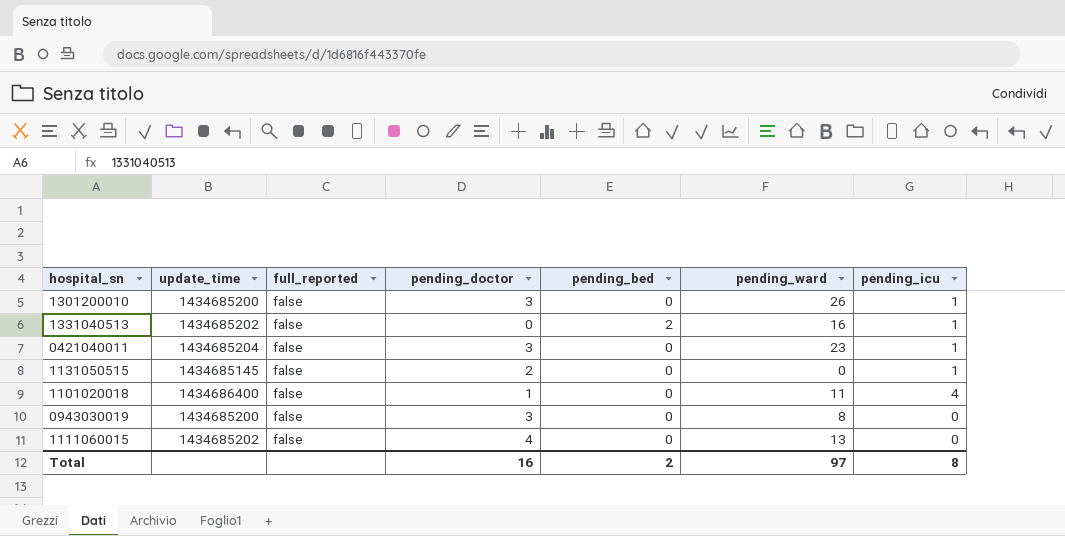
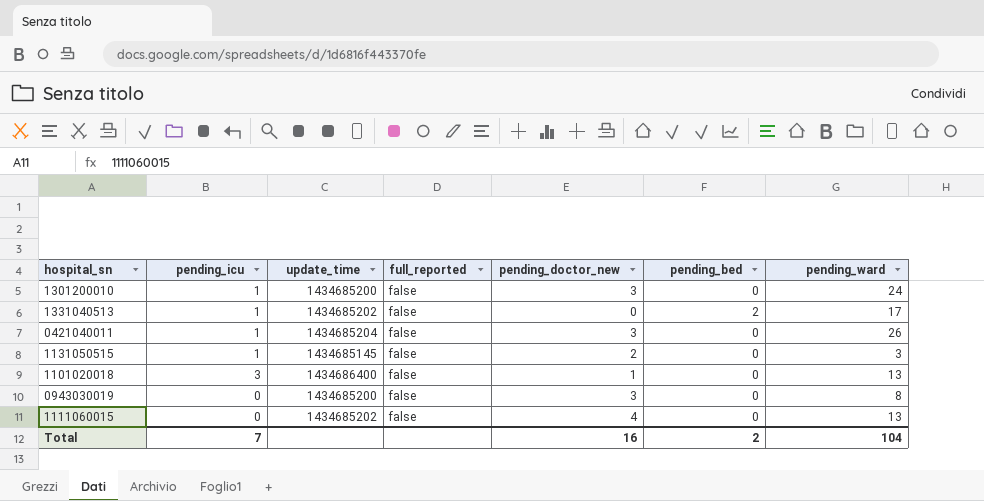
column pending_icu | position: 7 -> 2
column name: pending_doctor -> pending_doctor_new
1301200010 | pending_ward: 26 -> 24
1331040513 | pending_ward: 16 -> 17
0421040011 | pending_ward: 23 -> 26
1131050515 | pending_ward: 0 -> 3
1101020018 | pending_icu: 4 -> 3
1101020018 | pending_ward: 11 -> 13
Total | pending_icu: 8 -> 7
Total | pending_ward: 97 -> 104

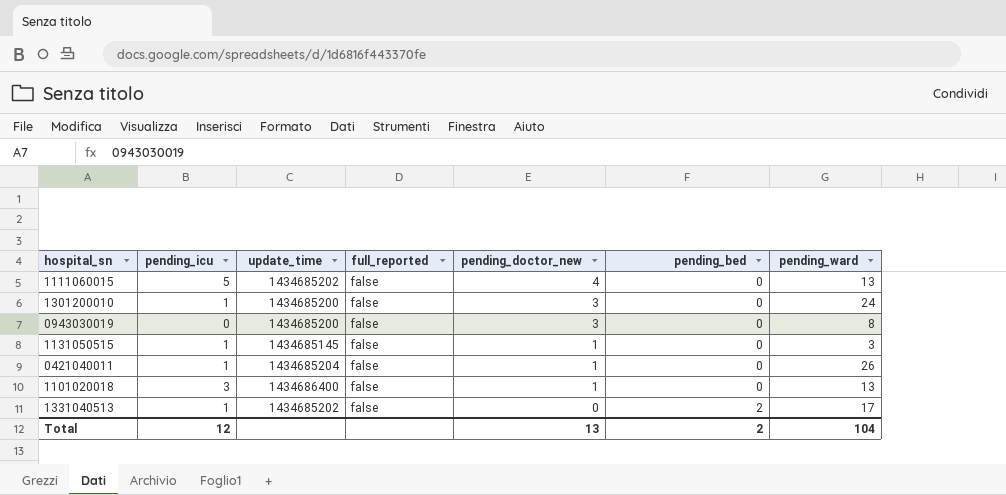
row order: none -> pending_doctor_new descending
1111060015 | pending_icu: 0 -> 5
1131050515 | pending_doctor_new: 2 -> 1
0421040011 | pending_doctor_new: 3 -> 1
Total | pending_icu: 7 -> 12
Total | pending_doctor_new: 16 -> 13

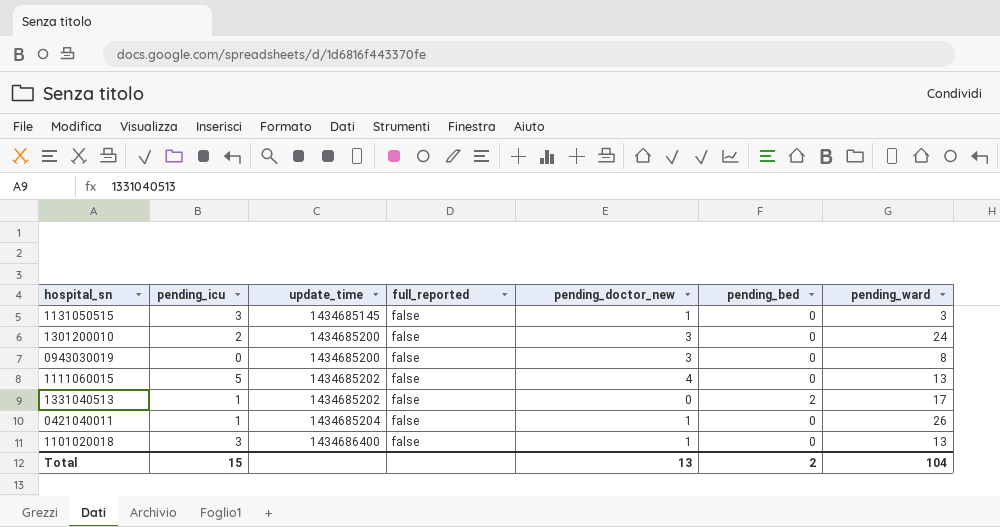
row order: pending_doctor_new descending -> update_time ascending
1131050515 | pending_icu: 1 -> 3
1301200010 | pending_icu: 1 -> 2
Total | pending_icu: 12 -> 15

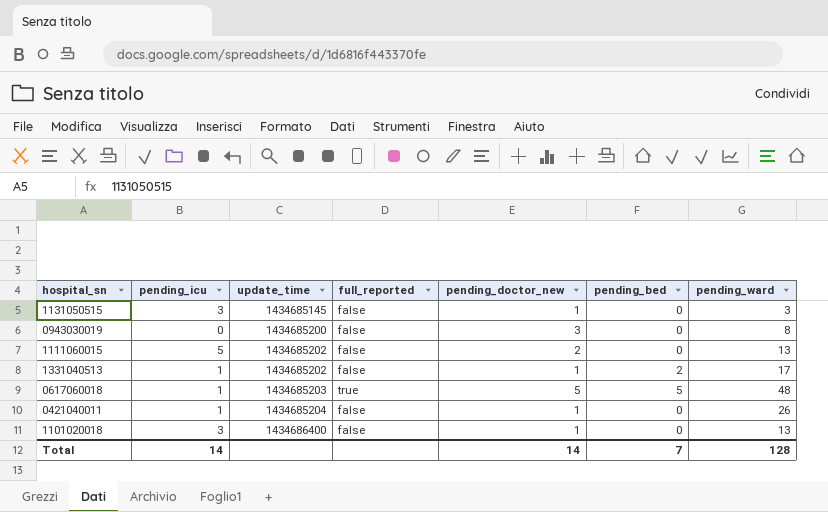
row 1301200010: 2 | 1434685200 | false | 3 | 0 | 24 -> none
1111060015 | pending_doctor_new: 4 -> 2
1331040513 | pending_doctor_new: 0 -> 1
row 0617060018: none -> 1 | 1434685203 | true | 5 | 5 | 48
Total | pending_icu: 15 -> 14
Total | pending_doctor_new: 13 -> 14
Total | pending_bed: 2 -> 7
Total | pending_ward: 104 -> 128

